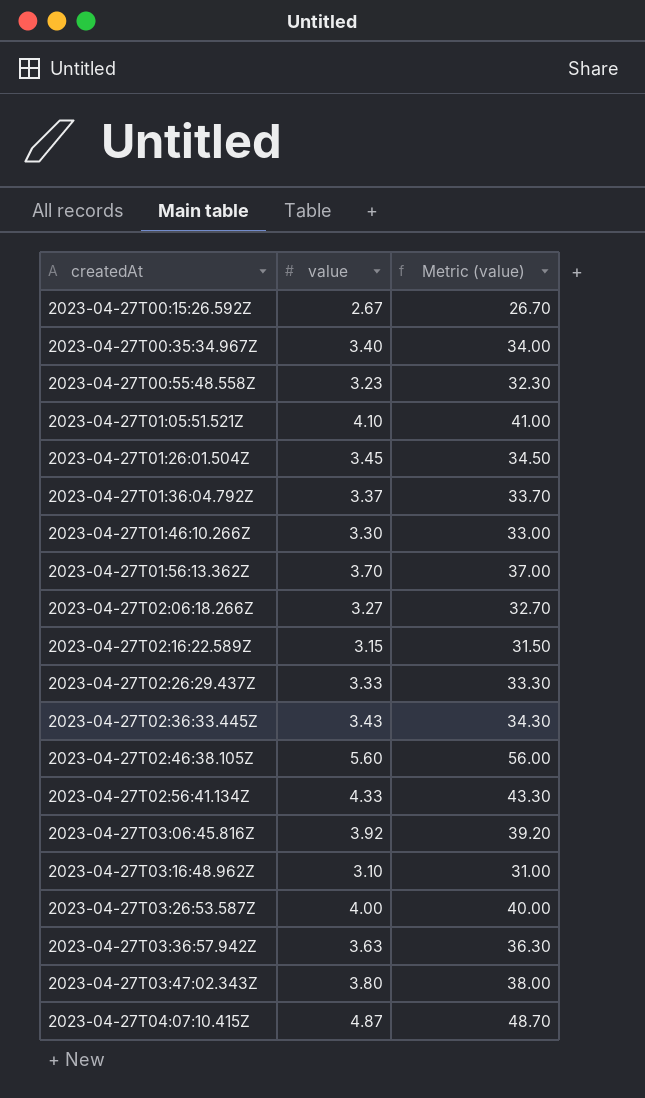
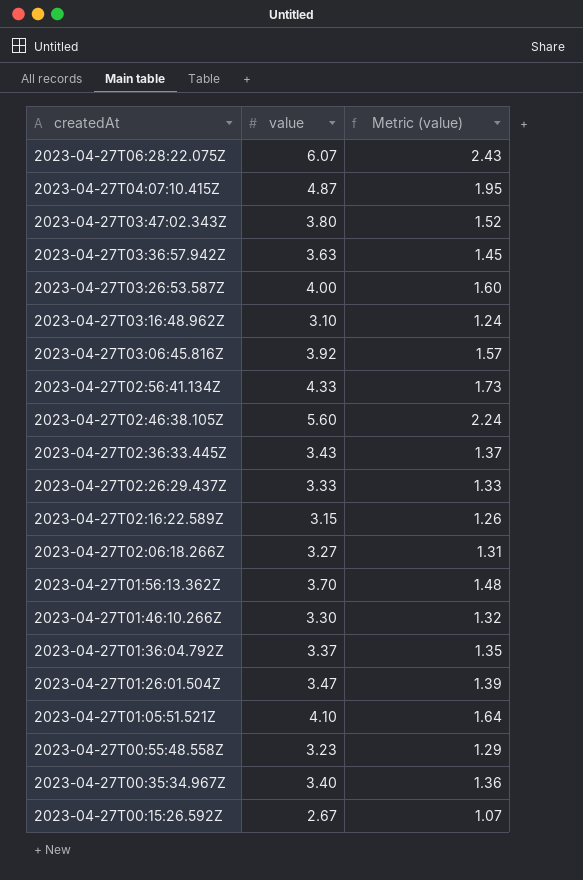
row order: createdAt ascending -> createdAt descending
column Metric (value) | formula: [value] * 10 -> [value] * 0.4
row 2023-04-27T06:28:22.075Z: none -> 6.07 | 2.43
2023-04-27T01:26:01.504Z | value: 3.45 -> 3.47

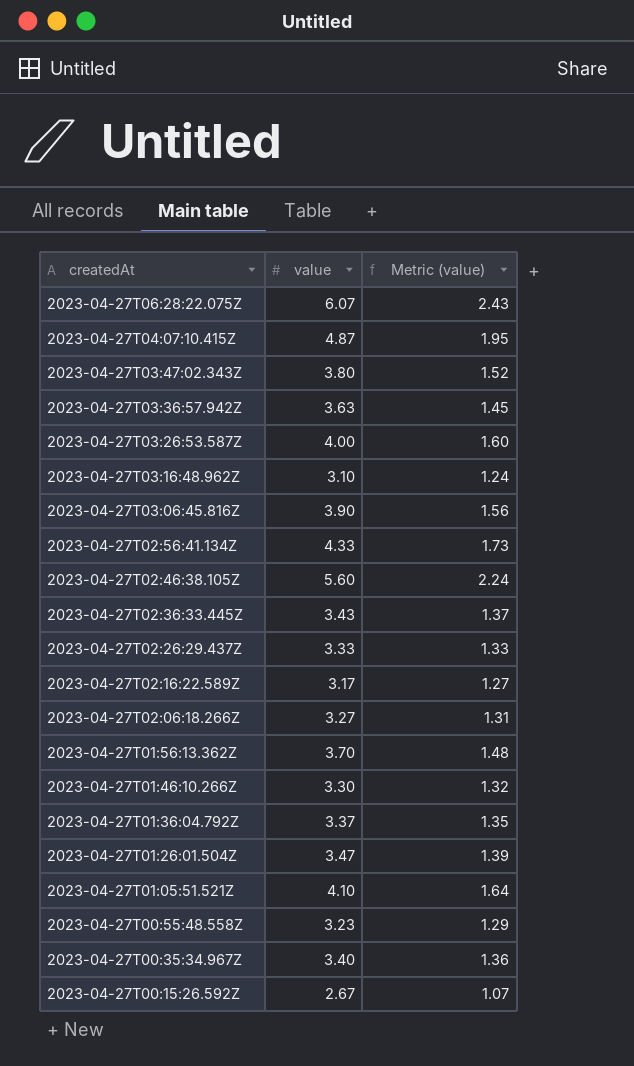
2023-04-27T03:06:45.816Z | value: 3.92 -> 3.90
2023-04-27T03:06:45.816Z | Metric (value): 1.57 -> 1.56
2023-04-27T02:16:22.589Z | value: 3.15 -> 3.17
2023-04-27T02:16:22.589Z | Metric (value): 1.26 -> 1.27

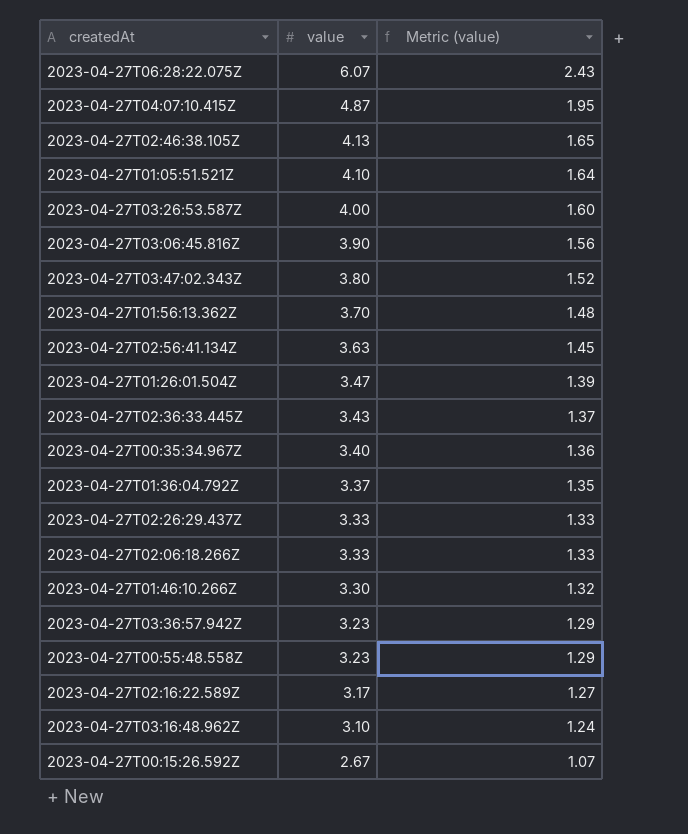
row order: createdAt descending -> value descending
2023-04-27T02:46:38.105Z | value: 5.60 -> 4.13
2023-04-27T02:46:38.105Z | Metric (value): 2.24 -> 1.65
2023-04-27T02:56:41.134Z | value: 4.33 -> 3.63
2023-04-27T02:56:41.134Z | Metric (value): 1.73 -> 1.45
2023-04-27T02:06:18.266Z | value: 3.27 -> 3.33
2023-04-27T02:06:18.266Z | Metric (value): 1.31 -> 1.33
2023-04-27T03:36:57.942Z | value: 3.63 -> 3.23
2023-04-27T03:36:57.942Z | Metric (value): 1.45 -> 1.29

